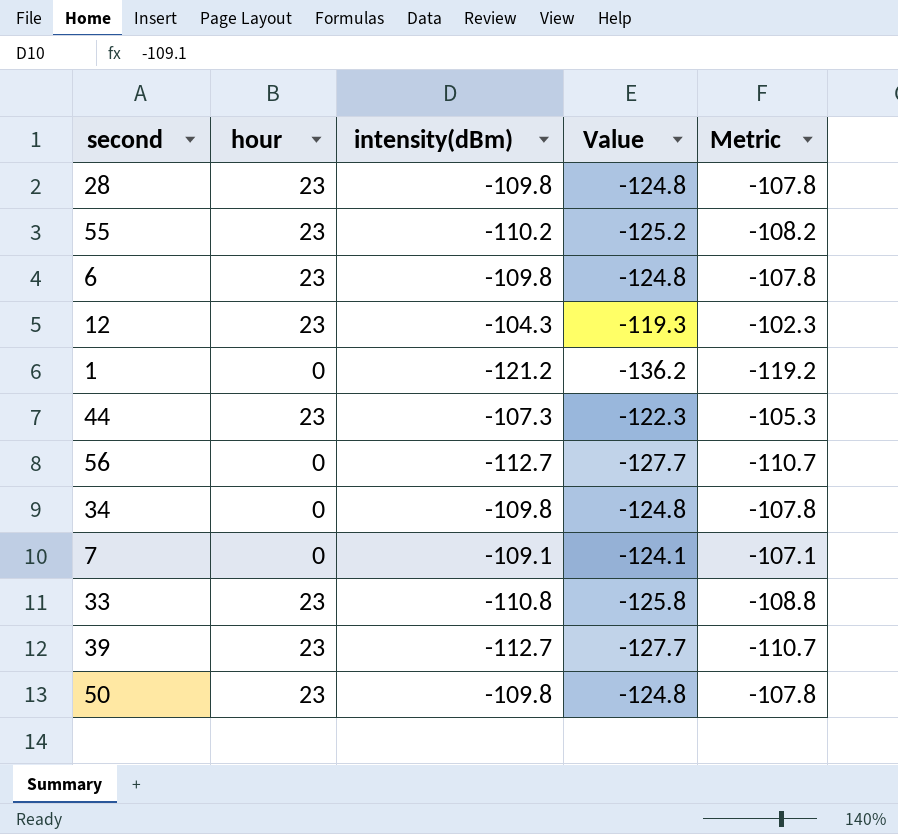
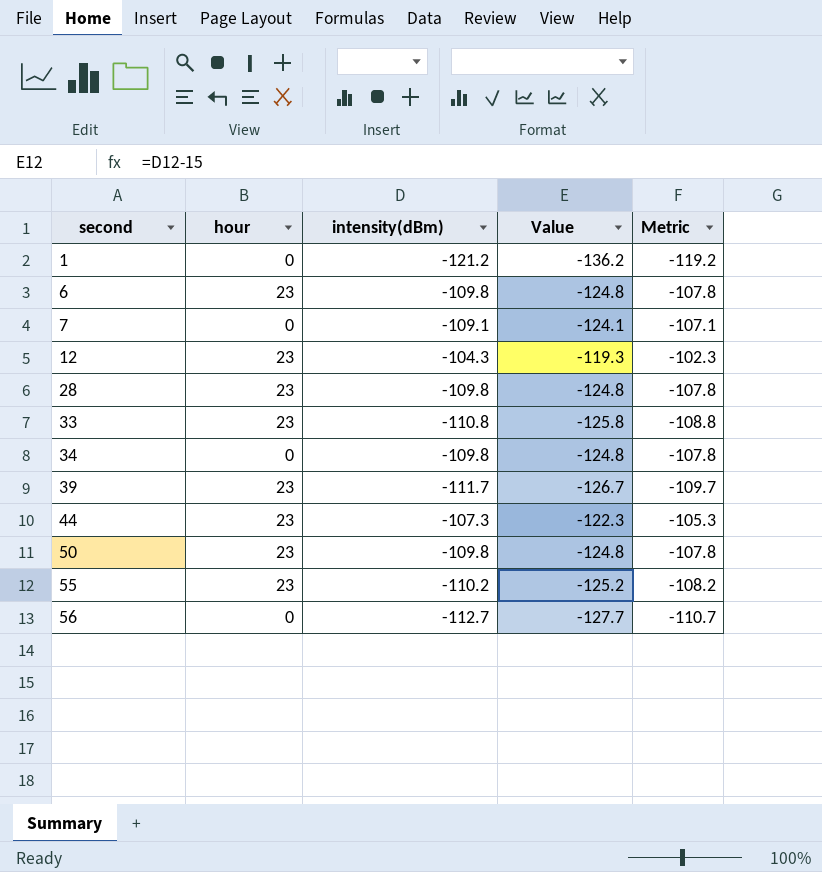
row order: none -> second ascending
39 | intensity(dBm): -112.7 -> -111.7
39 | Value: -127.7 -> -126.7
39 | Metric: -110.7 -> -109.7

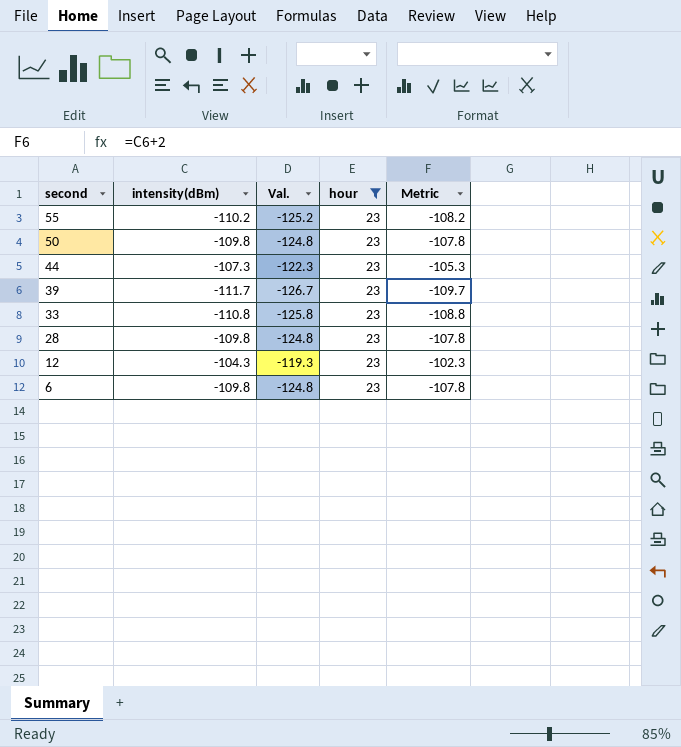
filter: none -> hour = 23
row order: second ascending -> second descending
column name: Value -> Val.
column hour | position: 2 -> 4

